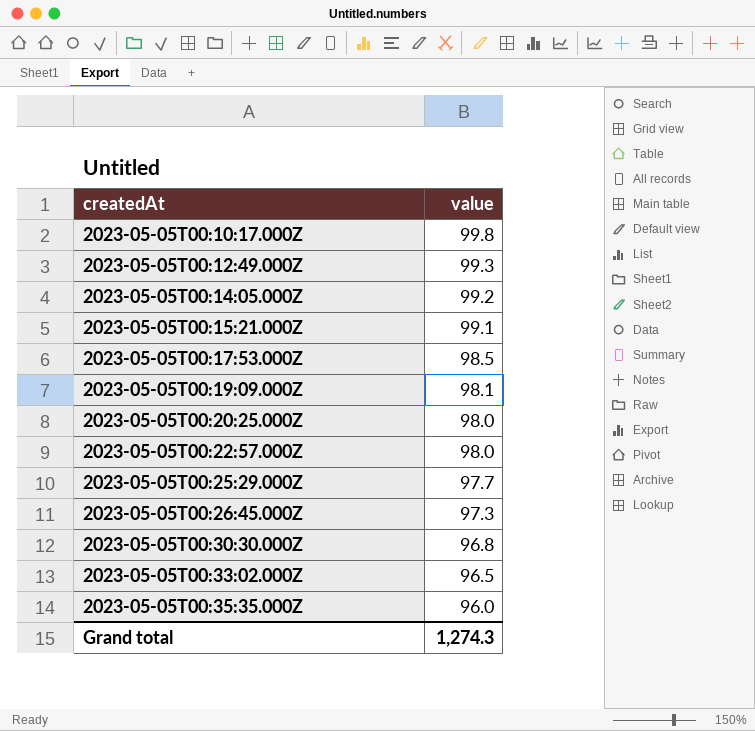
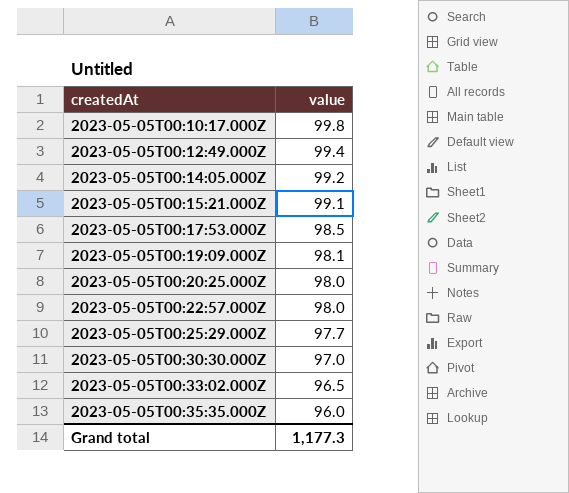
row 2023-05-05T00:26:45.000Z: 97.3 -> none
2023-05-05T00:12:49.000Z | value: 99.3 -> 99.4
2023-05-05T00:30:30.000Z | value: 96.8 -> 97.0
Grand total | value: 1,274.3 -> 1,177.3

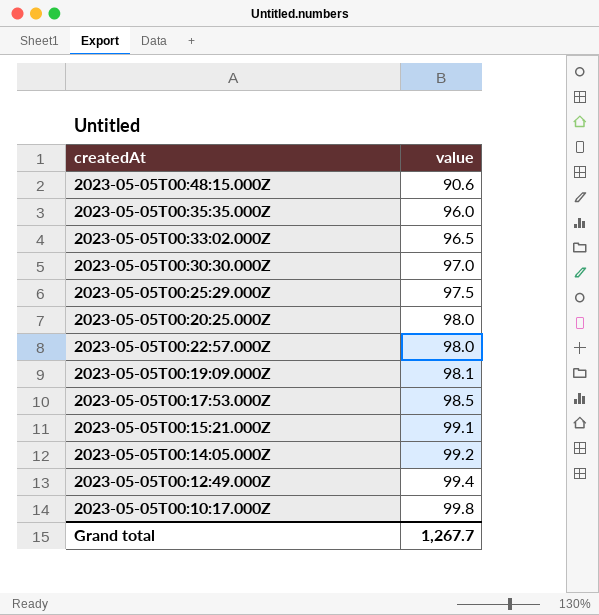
row order: createdAt ascending -> value ascending
row 2023-05-05T00:48:15.000Z: none -> 90.6
2023-05-05T00:25:29.000Z | value: 97.7 -> 97.5
Grand total | value: 1,177.3 -> 1,267.7

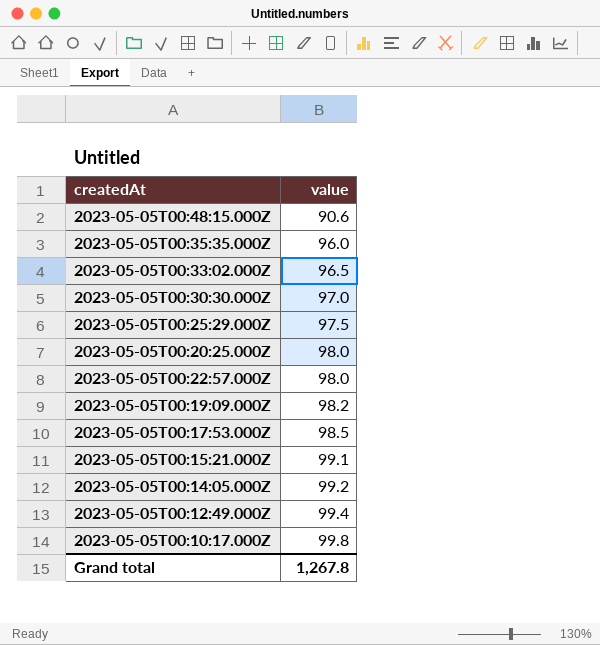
2023-05-05T00:19:09.000Z | value: 98.1 -> 98.2
Grand total | value: 1,267.7 -> 1,267.8

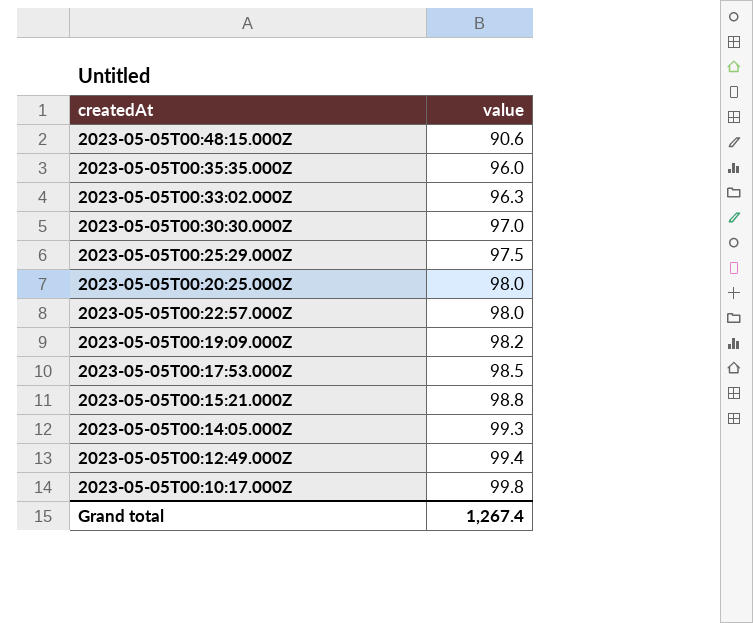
2023-05-05T00:33:02.000Z | value: 96.5 -> 96.3
2023-05-05T00:15:21.000Z | value: 99.1 -> 98.8
2023-05-05T00:14:05.000Z | value: 99.2 -> 99.3
Grand total | value: 1,267.8 -> 1,267.4

